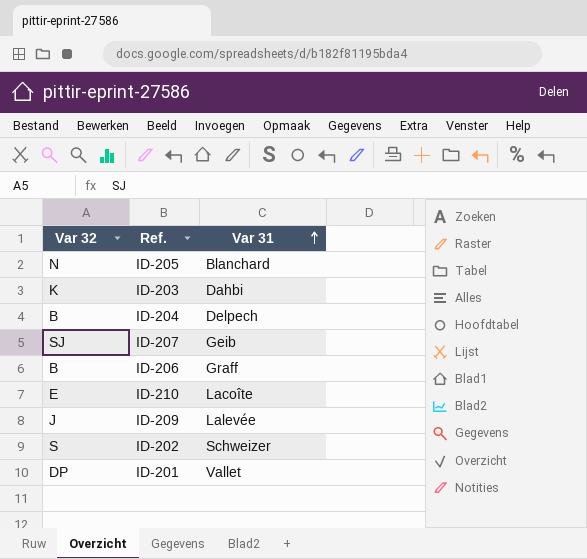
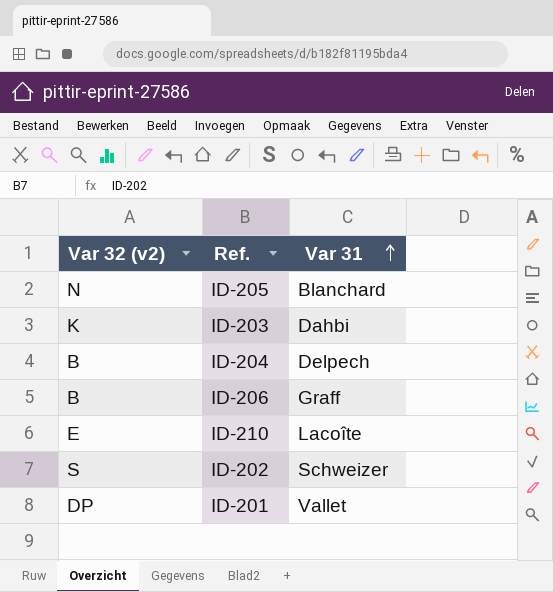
column name: Var 32 -> Var 32 (v2)
row ID-207: SJ | Geib -> none
row ID-209: J | Lalevée -> none

